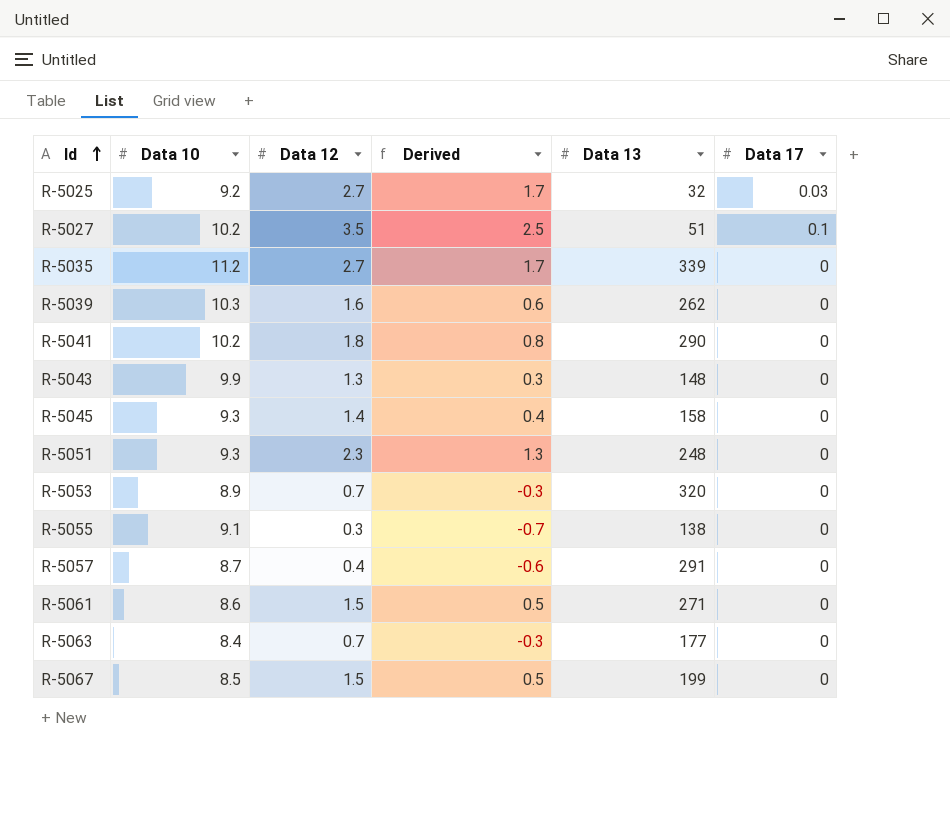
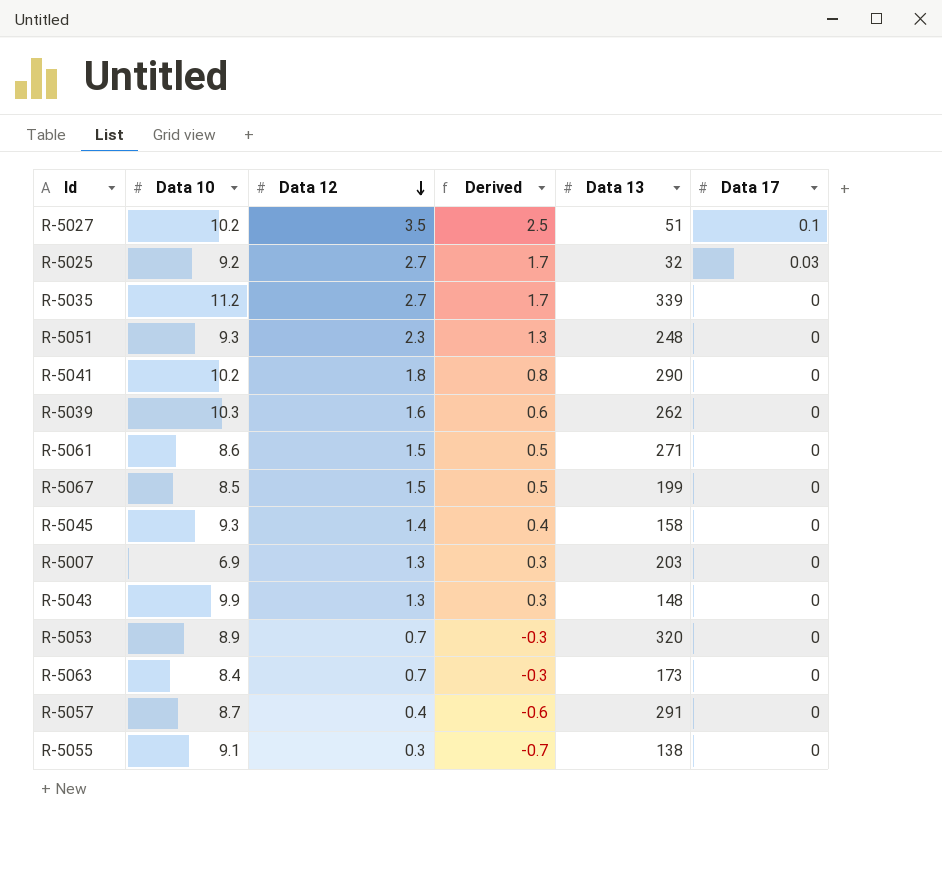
row order: Id ascending -> Data 12 descending
row R-5007: none -> 6.9 | 1.3 | 0.3 | 203 | 0
R-5063 | Data 13: 177 -> 173

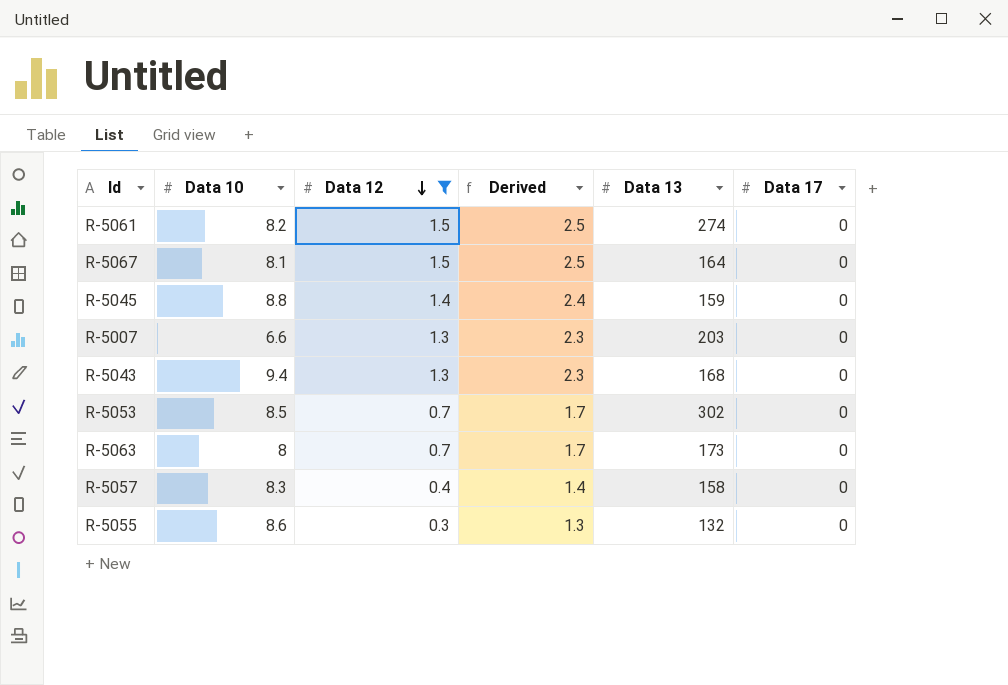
filter: none -> Data 12 <= 1.5
column Derived | formula: [Data 12] - 1 -> [Data 12] + 1
R-5061 | Data 10: 8.6 -> 8.2
R-5061 | Data 13: 271 -> 274
R-5067 | Data 10: 8.5 -> 8.1
R-5067 | Data 13: 199 -> 164
R-5045 | Data 10: 9.3 -> 8.8
R-5045 | Data 13: 158 -> 159
R-5007 | Data 10: 6.9 -> 6.6
R-5043 | Data 10: 9.9 -> 9.4
R-5043 | Data 13: 148 -> 168
R-5053 | Data 10: 8.9 -> 8.5
R-5053 | Data 13: 320 -> 302
R-5063 | Data 10: 8.4 -> 8
R-5057 | Data 10: 8.7 -> 8.3
R-5057 | Data 13: 291 -> 158
R-5055 | Data 10: 9.1 -> 8.6
R-5055 | Data 13: 138 -> 132

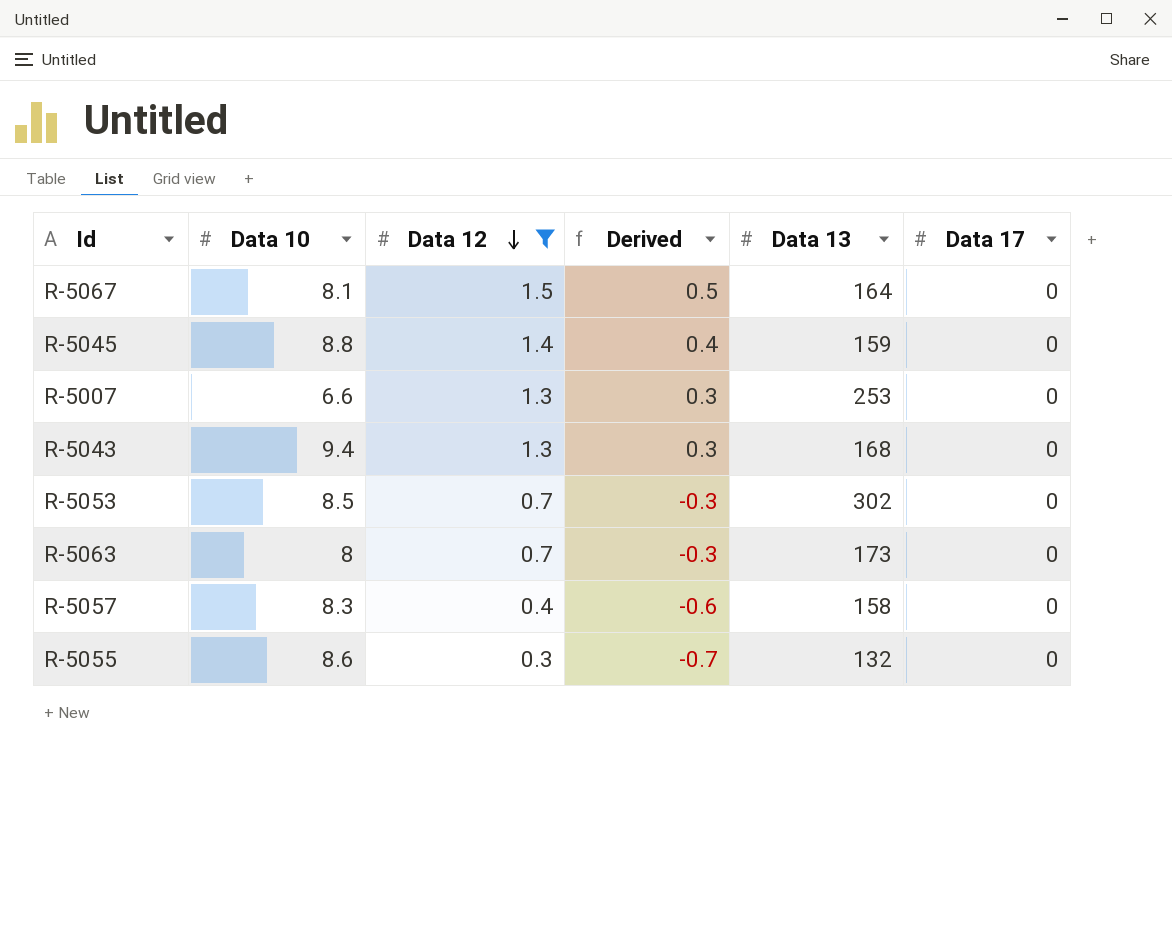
column Derived | formula: [Data 12] + 1 -> [Data 12] - 1
row R-5061: 8.2 | 1.5 | 2.5 | 274 | 0 -> none
R-5007 | Data 13: 203 -> 253

